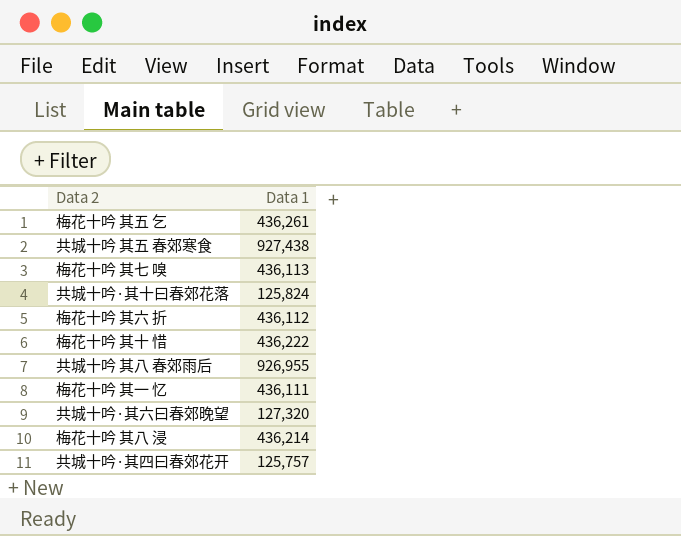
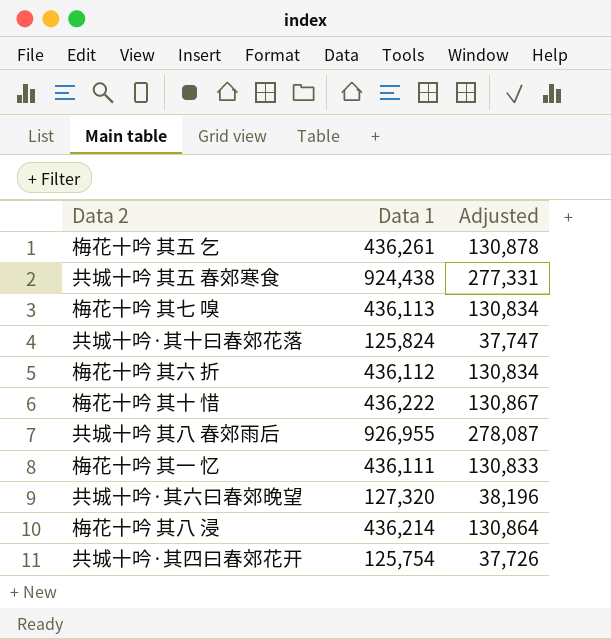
column Adjusted | formula: none -> [Data 1] * 0.3
共城十吟 其五 春郊寒食 | Data 1: 927,438 -> 924,438
共城十吟·其四曰春郊花开 | Data 1: 125,757 -> 125,754

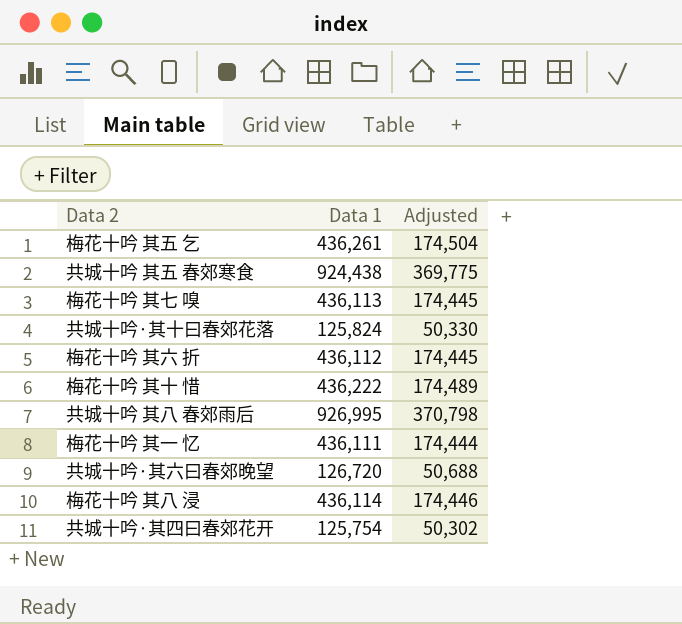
column Adjusted | formula: [Data 1] * 0.3 -> [Data 1] * 0.4
共城十吟 其八 春郊雨后 | Data 1: 926,955 -> 926,995
共城十吟·其六曰春郊晚望 | Data 1: 127,320 -> 126,720
梅花十吟 其八 浸 | Data 1: 436,214 -> 436,114

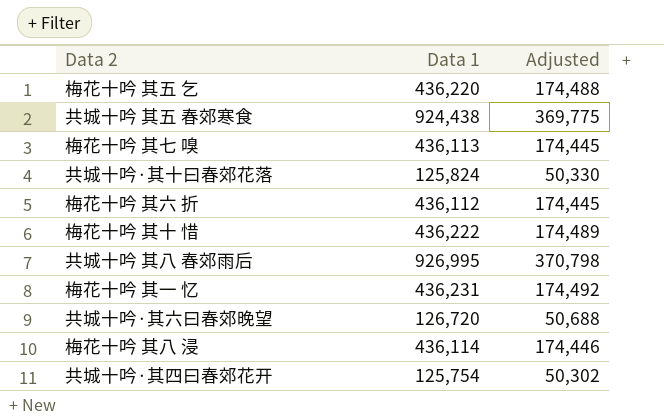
梅花十吟 其五 乞 | Data 1: 436,261 -> 436,220
梅花十吟 其五 乞 | Adjusted: 174,504 -> 174,488
梅花十吟 其一 忆 | Data 1: 436,111 -> 436,231
梅花十吟 其一 忆 | Adjusted: 174,444 -> 174,492

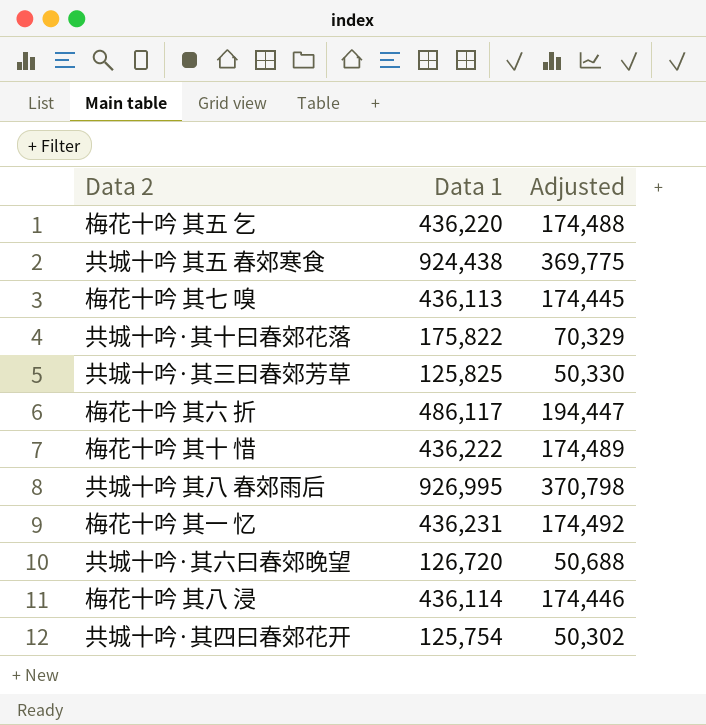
共城十吟·其十曰春郊花落 | Data 1: 125,824 -> 175,822
共城十吟·其十曰春郊花落 | Adjusted: 50,330 -> 70,329
row 共城十吟·其三曰春郊芳草: none -> 125,825 | 50,330
梅花十吟 其六 折 | Data 1: 436,112 -> 486,117
梅花十吟 其六 折 | Adjusted: 174,445 -> 194,447

